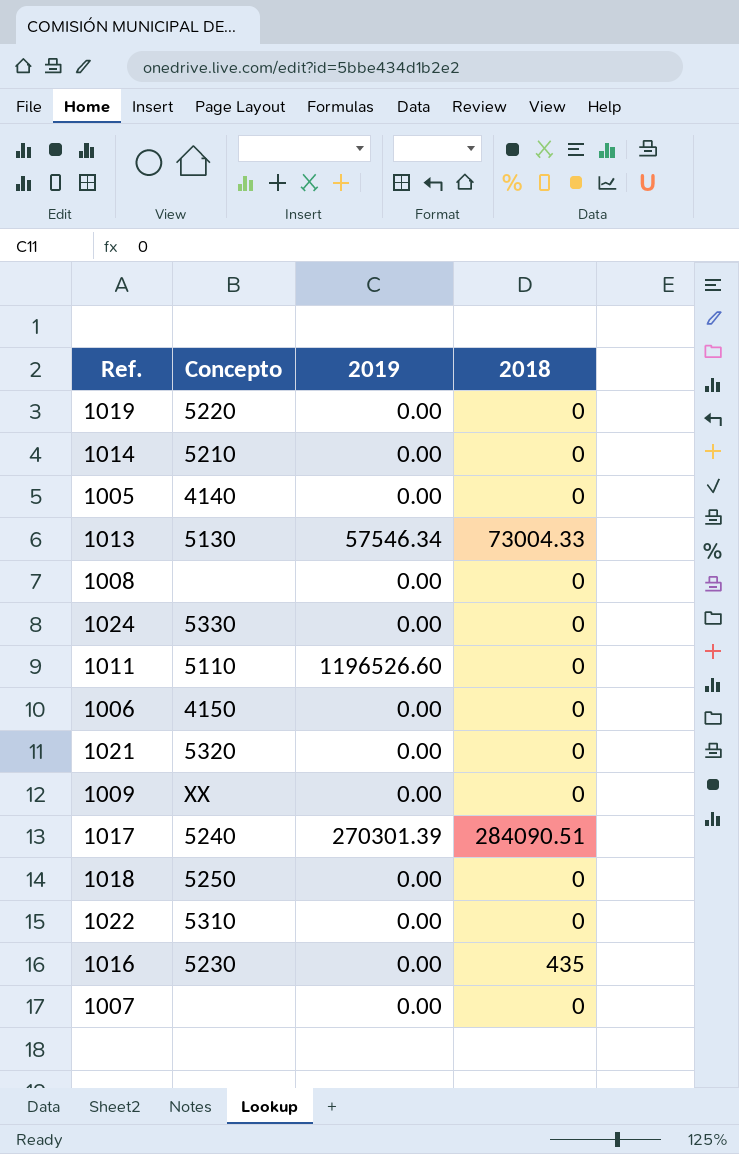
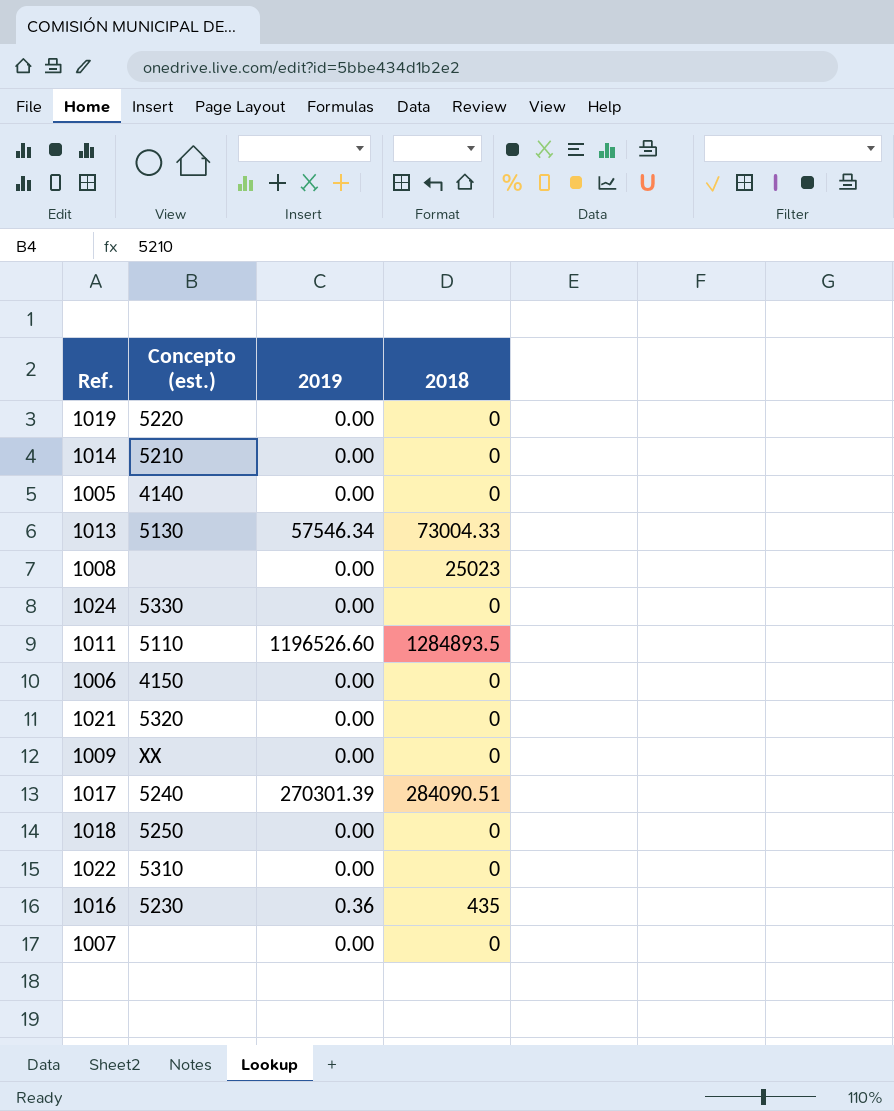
column name: Concepto -> Concepto (est.)
1008 | 2018: 0 -> 25023
1011 | 2018: 0 -> 1284893.5
1016 | 2019: 0.00 -> 0.36

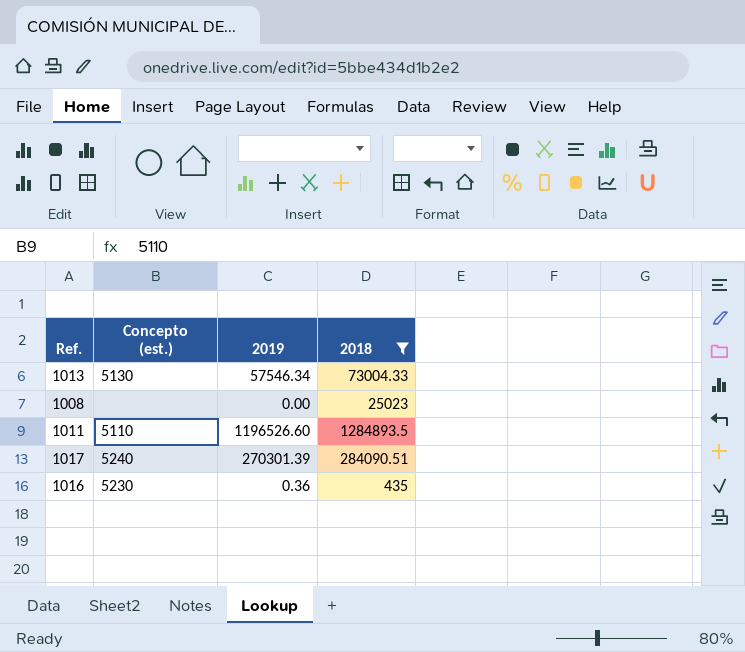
filter: none -> 2018 != 0

